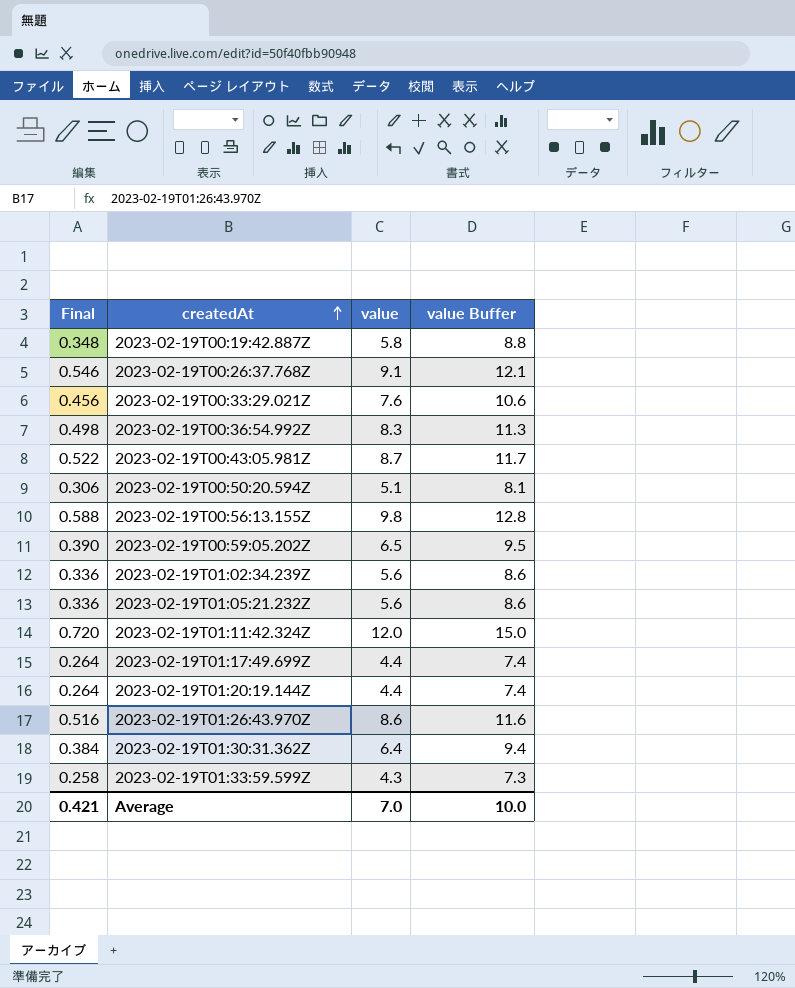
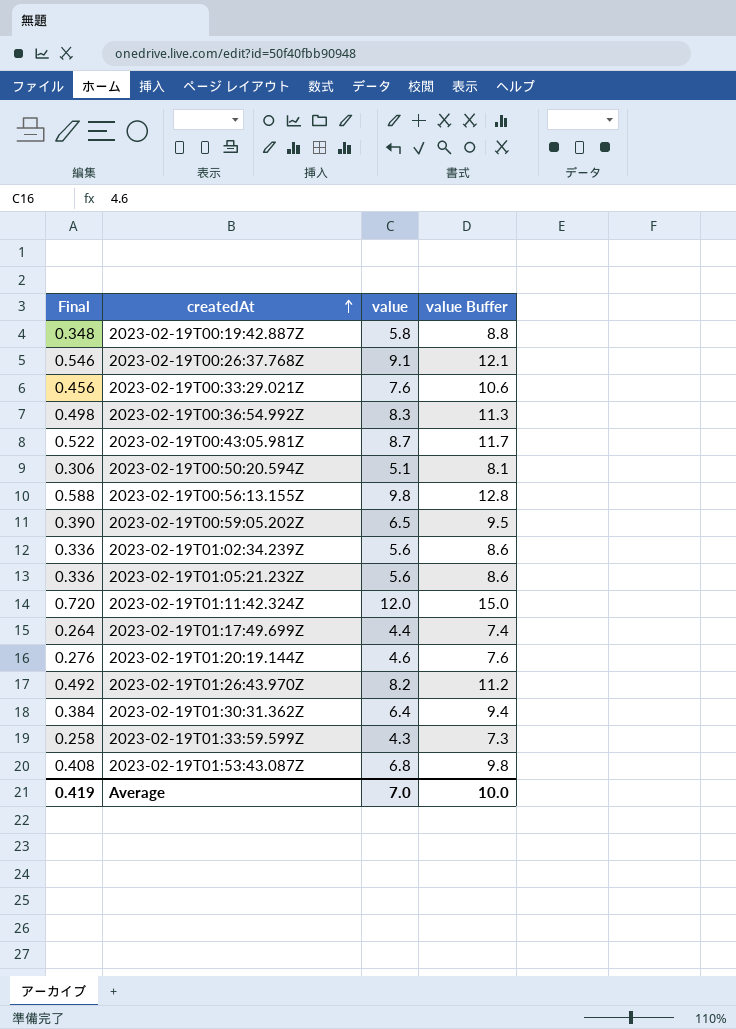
2023-02-19T01:20:19.144Z | Final: 0.264 -> 0.276
2023-02-19T01:20:19.144Z | value: 4.4 -> 4.6
2023-02-19T01:20:19.144Z | value Buffer: 7.4 -> 7.6
2023-02-19T01:26:43.970Z | Final: 0.516 -> 0.492
2023-02-19T01:26:43.970Z | value: 8.6 -> 8.2
2023-02-19T01:26:43.970Z | value Buffer: 11.6 -> 11.2
row 2023-02-19T01:53:43.087Z: none -> 0.408 | 6.8 | 9.8
Average | Final: 0.421 -> 0.419

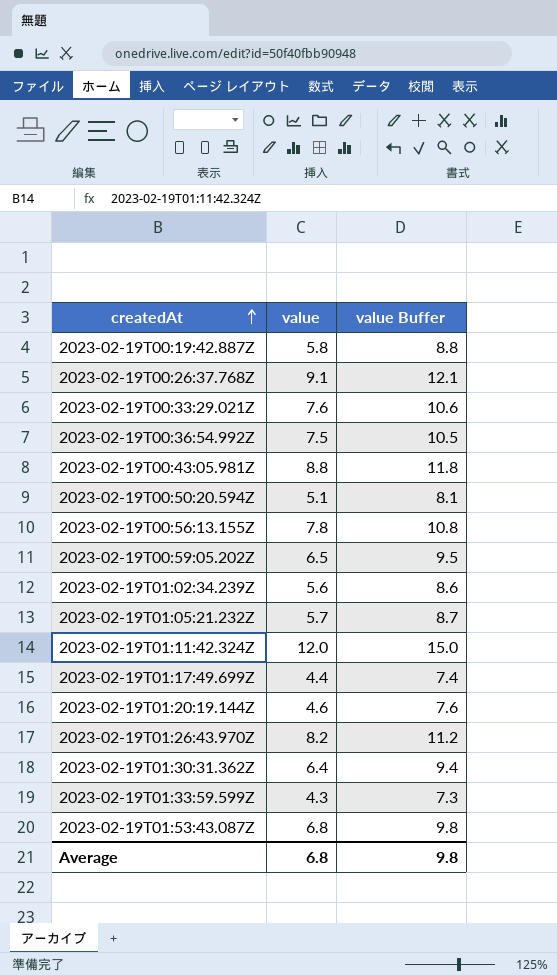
column Final | formula: [value] * 0.06 -> none
2023-02-19T00:36:54.992Z | value: 8.3 -> 7.5
2023-02-19T00:36:54.992Z | value Buffer: 11.3 -> 10.5
2023-02-19T00:43:05.981Z | value: 8.7 -> 8.8
2023-02-19T00:43:05.981Z | value Buffer: 11.7 -> 11.8
2023-02-19T00:56:13.155Z | value: 9.8 -> 7.8
2023-02-19T00:56:13.155Z | value Buffer: 12.8 -> 10.8
2023-02-19T01:05:21.232Z | value: 5.6 -> 5.7
2023-02-19T01:05:21.232Z | value Buffer: 8.6 -> 8.7
Average | value: 7.0 -> 6.8
Average | value Buffer: 10.0 -> 9.8

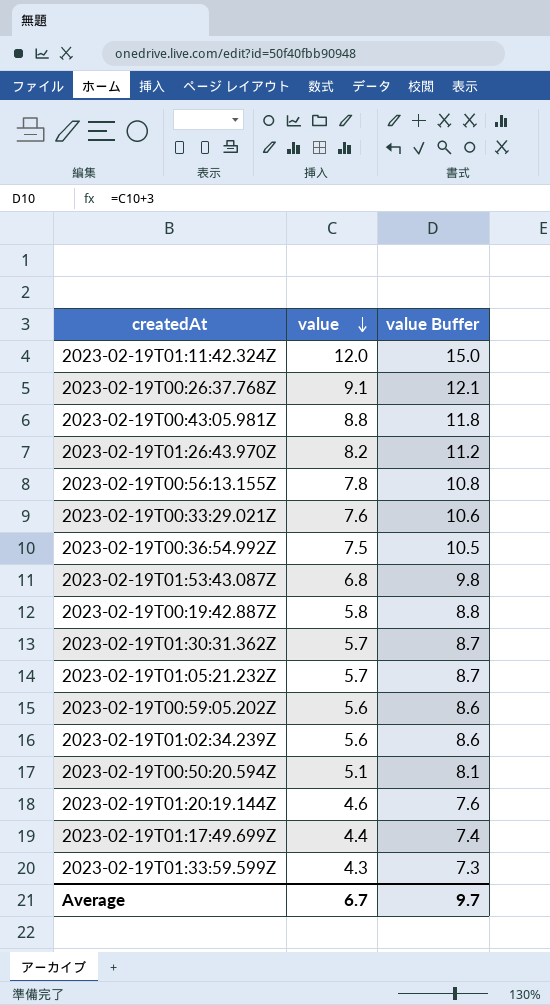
row order: createdAt ascending -> value descending
2023-02-19T01:30:31.362Z | value: 6.4 -> 5.7
2023-02-19T01:30:31.362Z | value Buffer: 9.4 -> 8.7
2023-02-19T00:59:05.202Z | value: 6.5 -> 5.6
2023-02-19T00:59:05.202Z | value Buffer: 9.5 -> 8.6
Average | value: 6.8 -> 6.7
Average | value Buffer: 9.8 -> 9.7

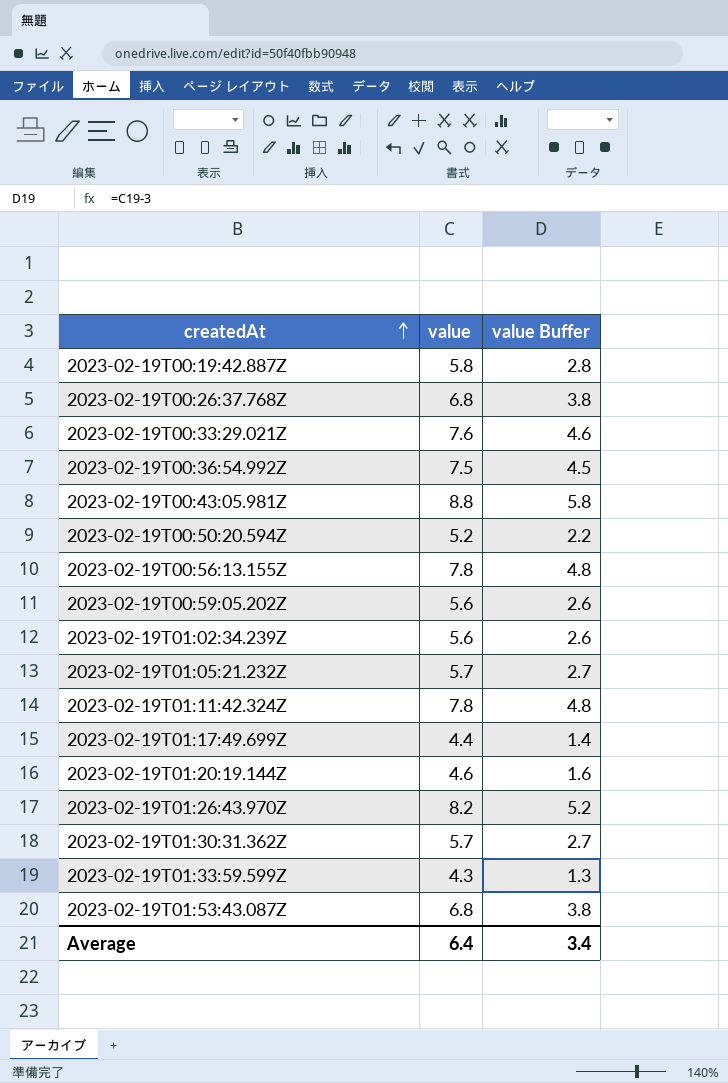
row order: value descending -> createdAt ascending
column value Buffer | formula: [value] + 3 -> [value] - 3
2023-02-19T00:26:37.768Z | value: 9.1 -> 6.8
2023-02-19T00:50:20.594Z | value: 5.1 -> 5.2
2023-02-19T01:11:42.324Z | value: 12.0 -> 7.8
Average | value: 6.7 -> 6.4
Average | value Buffer: 9.7 -> 3.4

